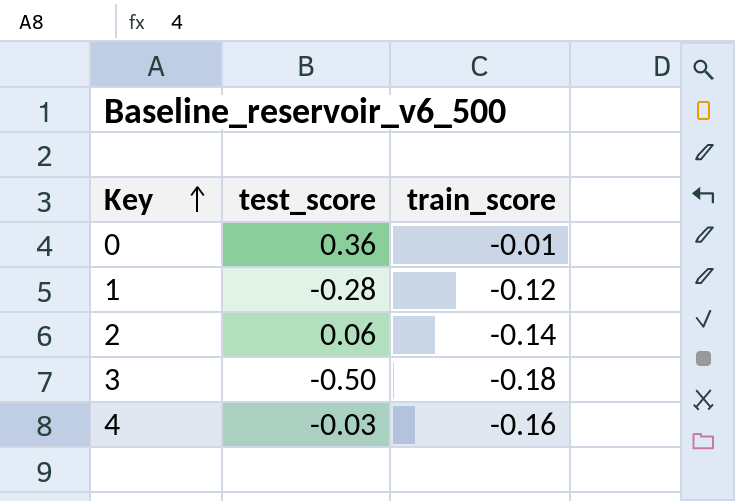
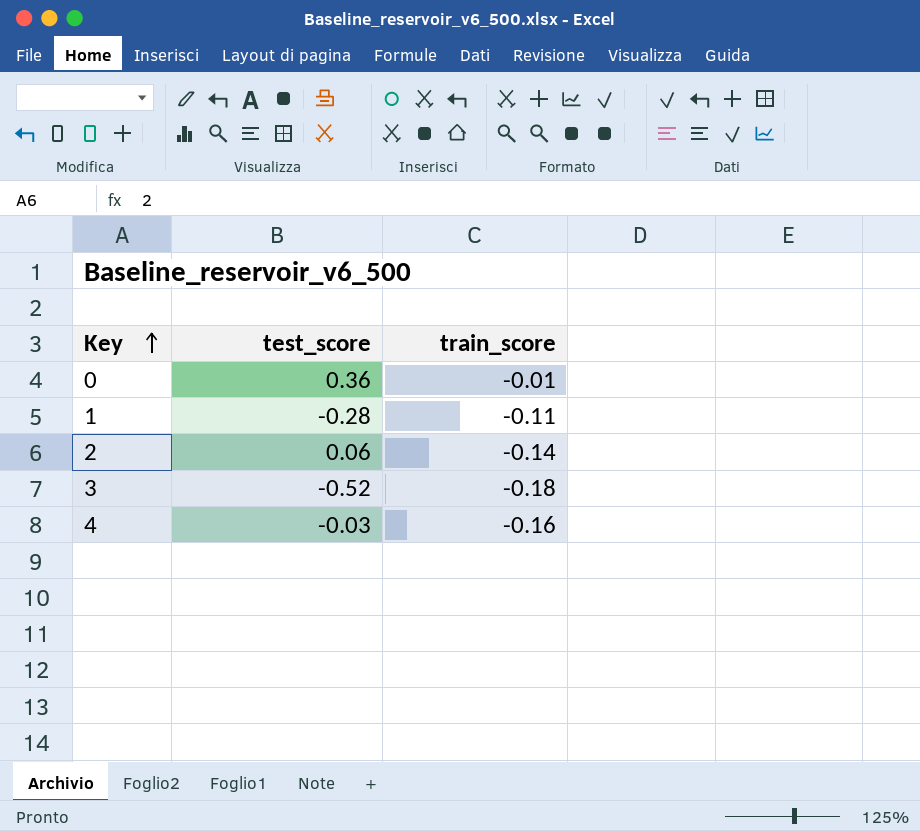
1 | train_score: -0.12 -> -0.11
3 | test_score: -0.50 -> -0.52

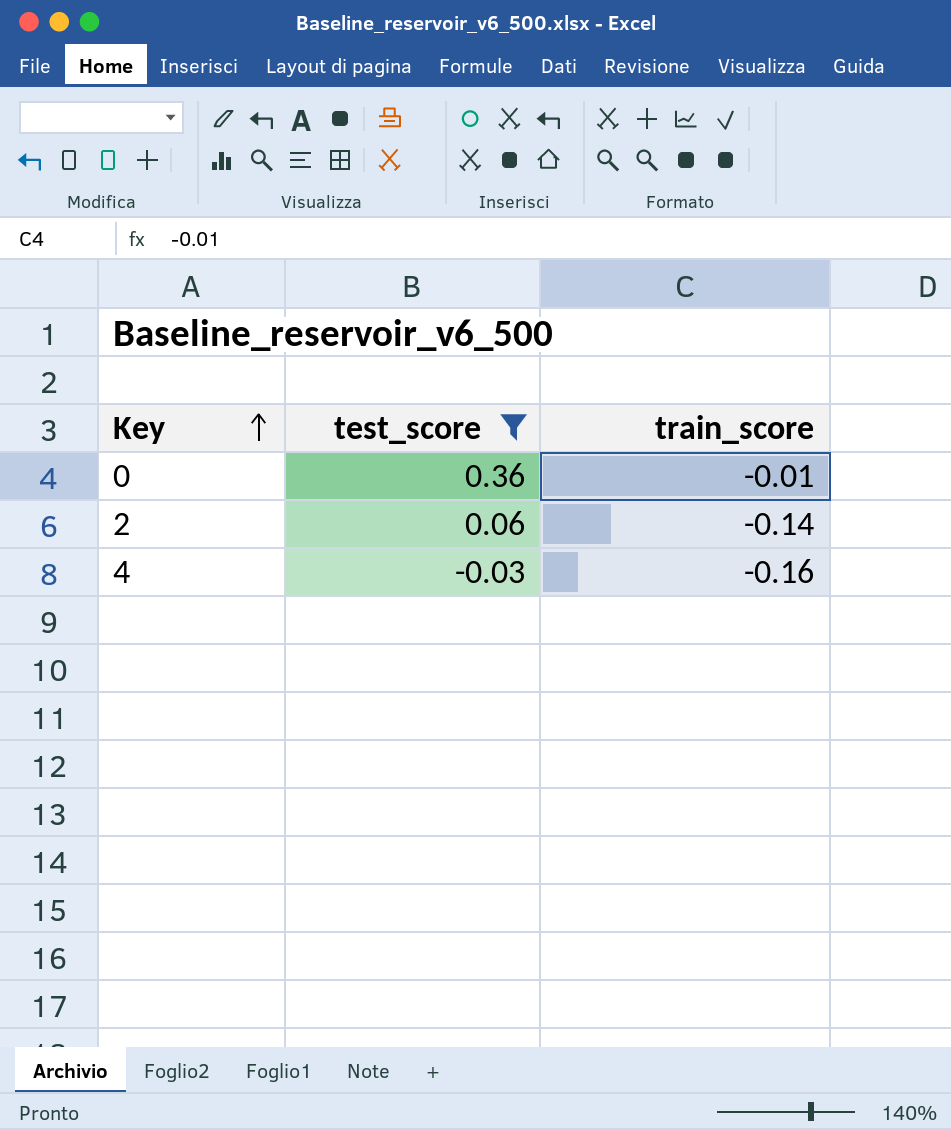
filter: none -> test_score >= -0.03

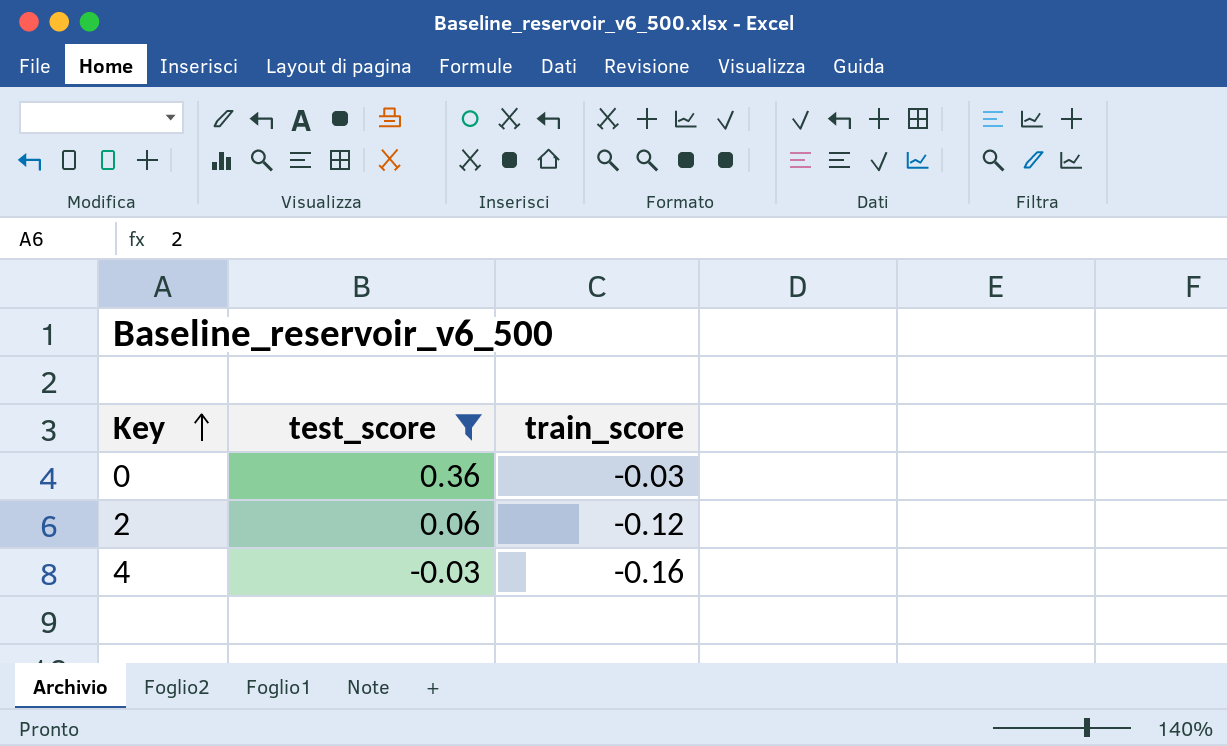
0 | train_score: -0.01 -> -0.03
2 | train_score: -0.14 -> -0.12

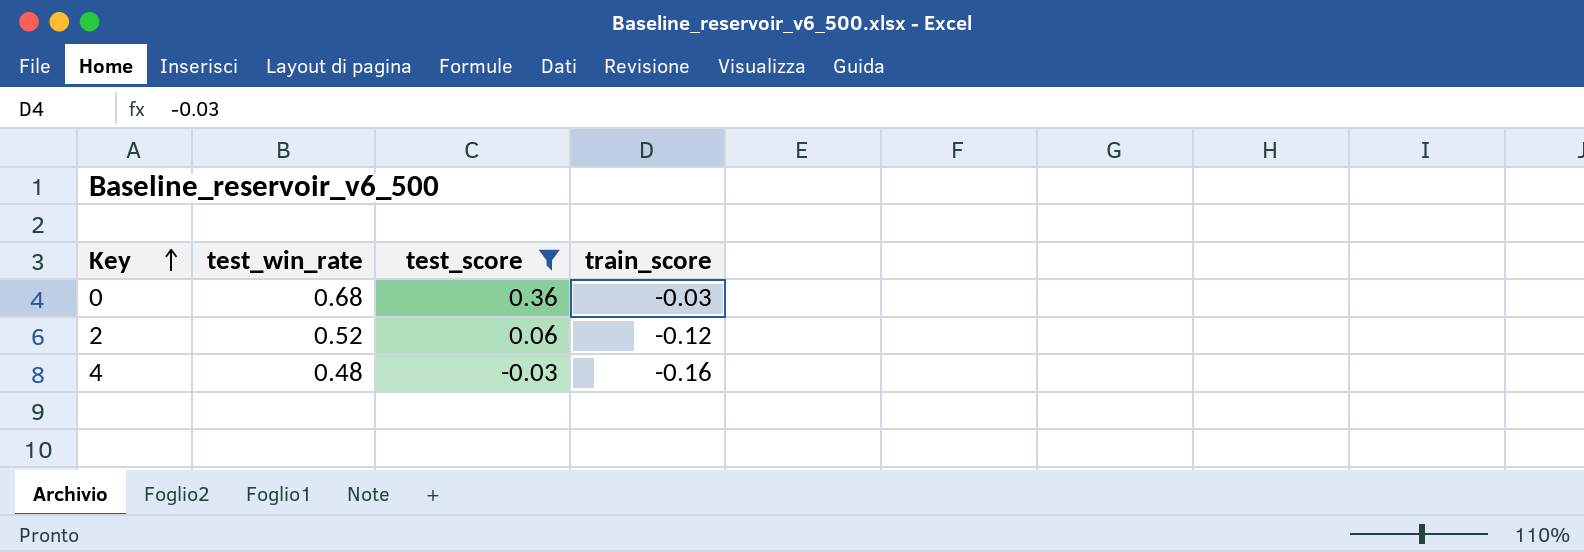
column test_win_rate | position: none -> 2

